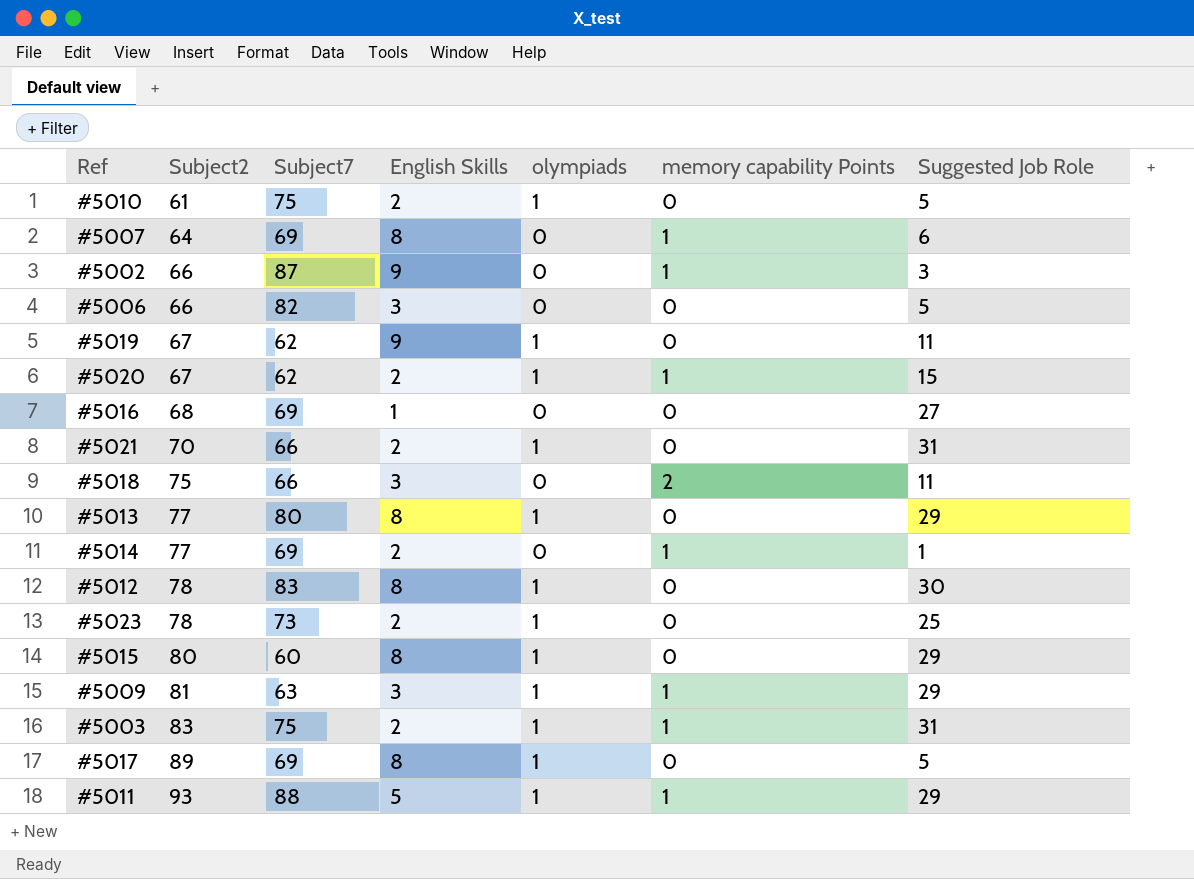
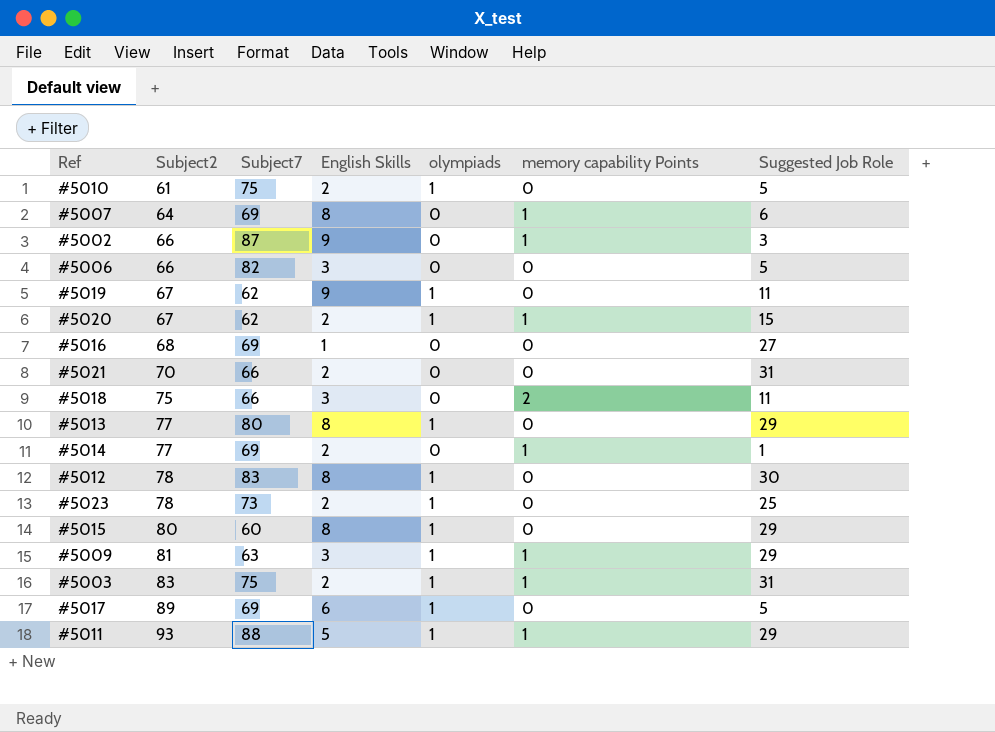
#5021 | olympiads: 1 -> 0
#5017 | English Skills: 8 -> 6

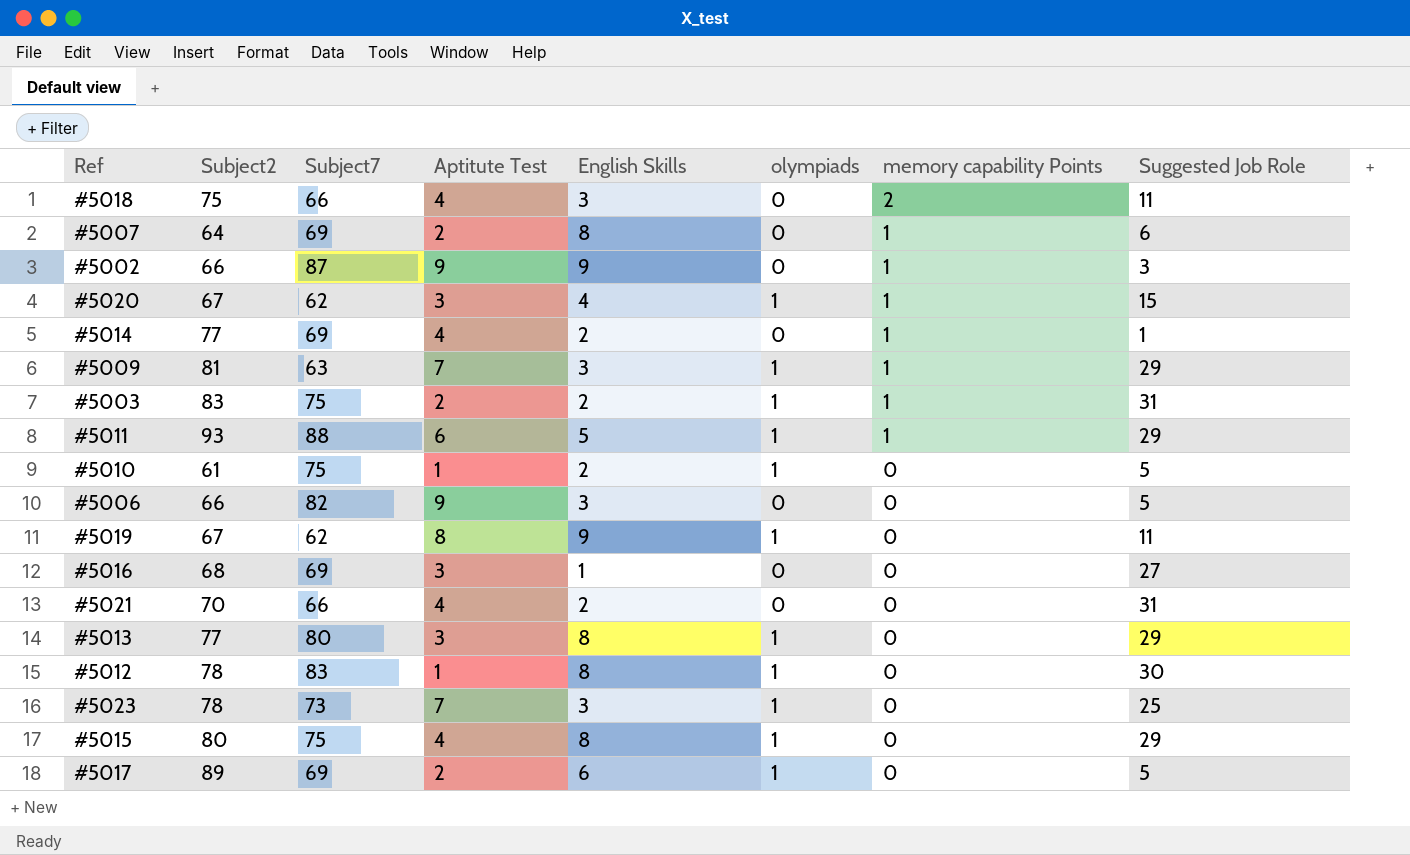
row order: Subject2 ascending -> memory capability Points descending
column Aptitute Test | position: none -> 4
#5020 | English Skills: 2 -> 4
#5023 | English Skills: 2 -> 3
#5015 | Subject7: 60 -> 75

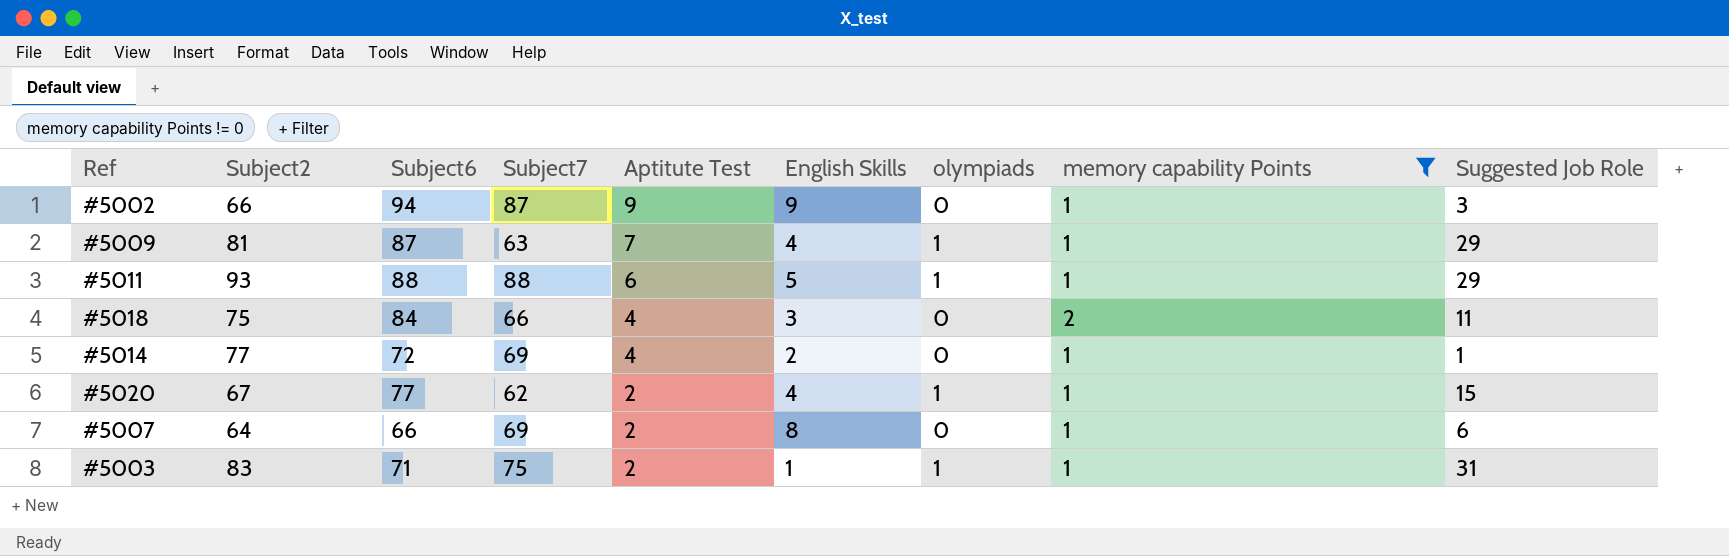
filter: none -> memory capability Points != 0
row order: memory capability Points descending -> Aptitute Test descending
column Subject6 | position: none -> 3
#5009 | English Skills: 3 -> 4
#5020 | Aptitute Test: 3 -> 2
#5003 | English Skills: 2 -> 1

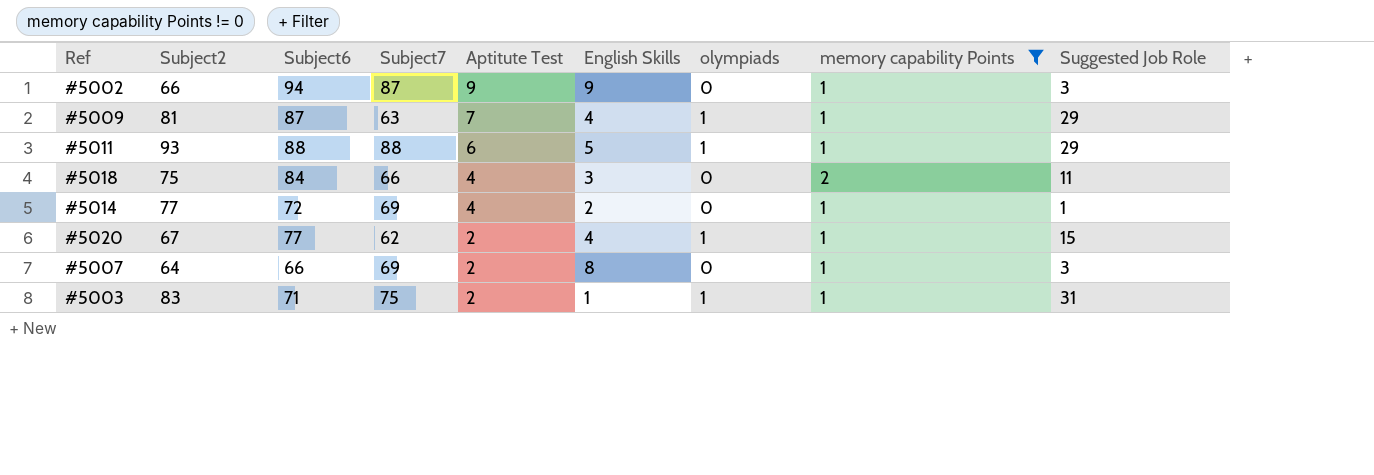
#5007 | Suggested Job Role: 6 -> 3

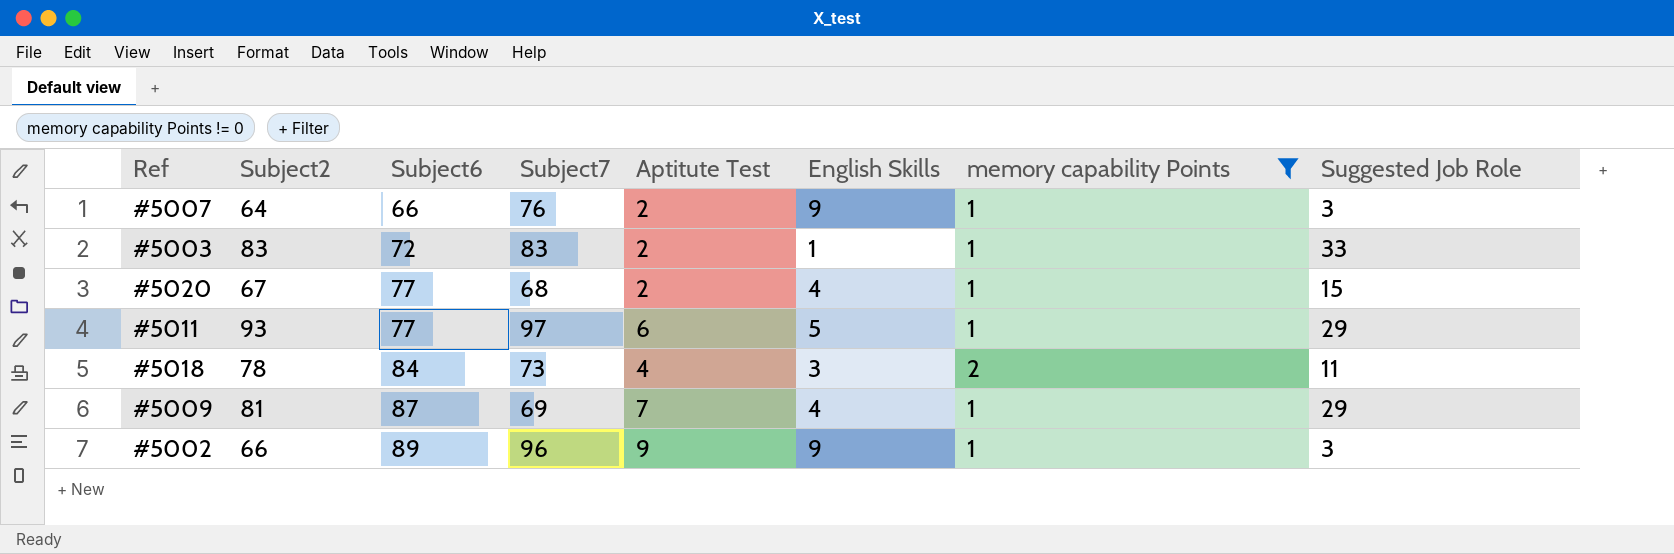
row order: Aptitute Test descending -> Subject6 ascending
column olympiads | position: 7 -> none
row #5014: 77 | 72 | 69 | 4 | 2 | 0 | 1 | 1 -> none
#5007 | Subject7: 69 -> 76
#5007 | English Skills: 8 -> 9
#5003 | Subject6: 71 -> 72
#5003 | Subject7: 75 -> 83
#5003 | Suggested Job Role: 31 -> 33
#5020 | Subject7: 62 -> 68
#5011 | Subject6: 88 -> 77
#5011 | Subject7: 88 -> 97
#5018 | Subject2: 75 -> 78
#5018 | Subject7: 66 -> 73
#5009 | Subject7: 63 -> 69
#5002 | Subject6: 94 -> 89
#5002 | Subject7: 87 -> 96

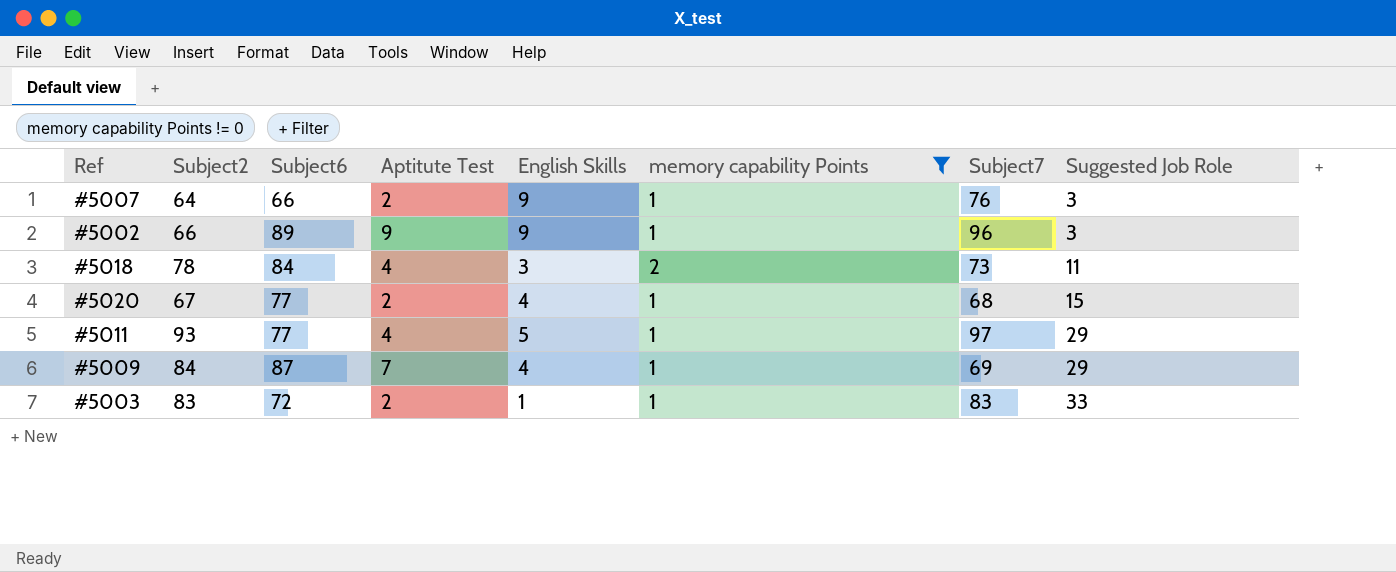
row order: Subject6 ascending -> Suggested Job Role ascending
column Subject7 | position: 4 -> 7
#5011 | Aptitute Test: 6 -> 4
#5009 | Subject2: 81 -> 84

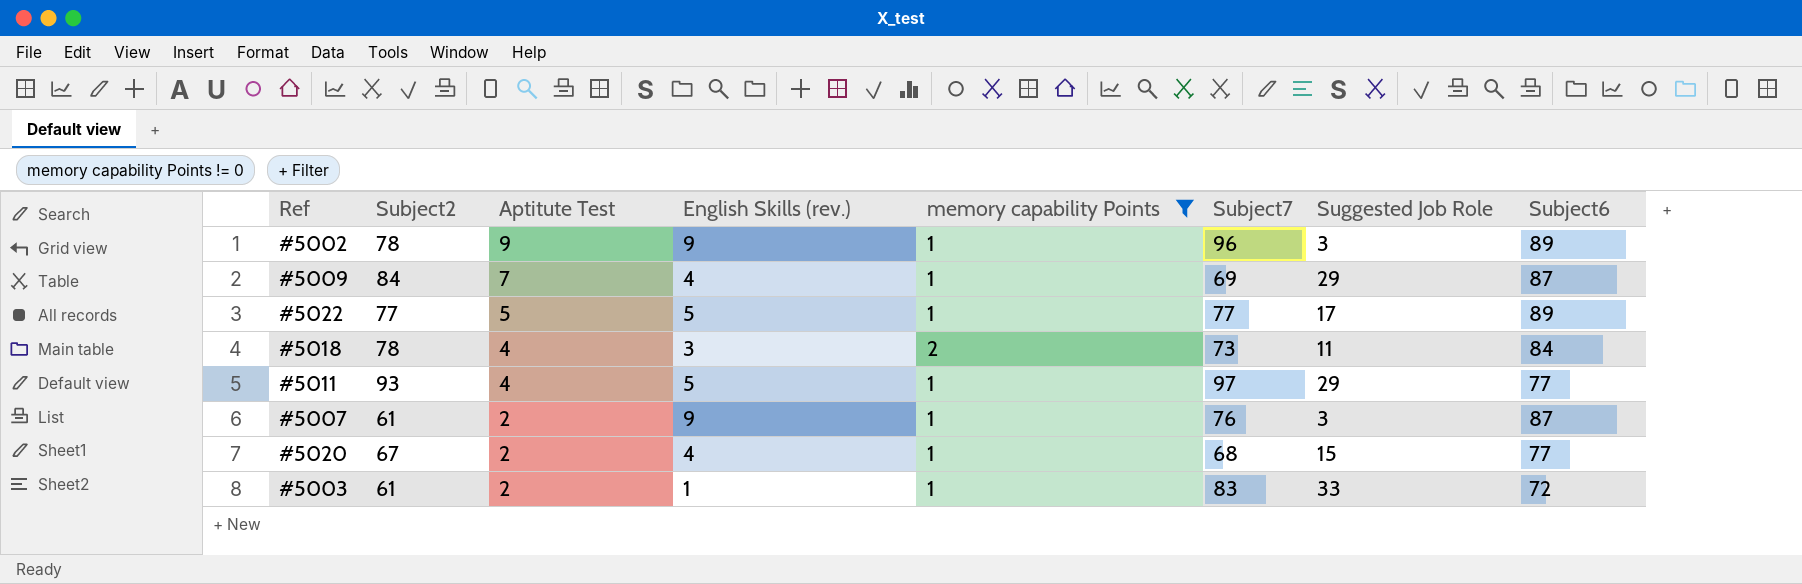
row order: Suggested Job Role ascending -> Aptitute Test descending
column name: English Skills -> English Skills (rev.)
column Subject6 | position: 3 -> 8
#5002 | Subject2: 66 -> 78
row #5022: none -> 77 | 5 | 5 | 1 | 77 | 17 | 89
#5007 | Subject2: 64 -> 61
#5007 | Subject6: 66 -> 87
#5003 | Subject2: 83 -> 61

